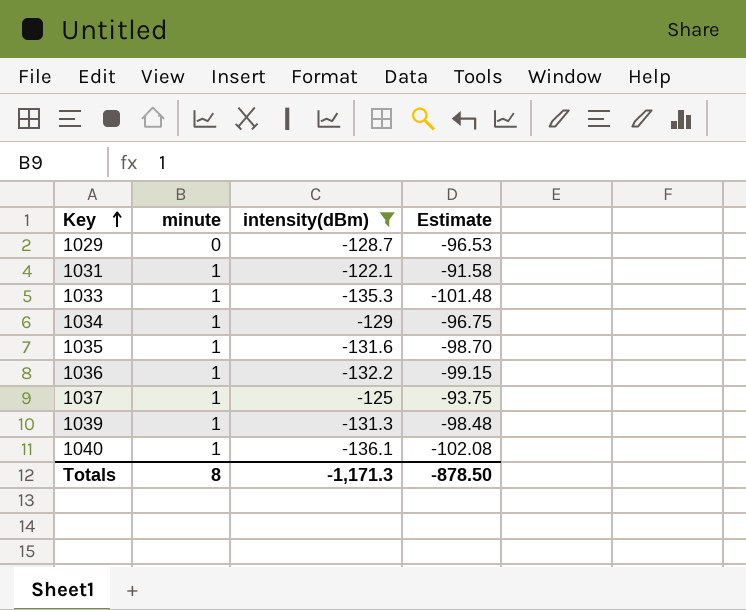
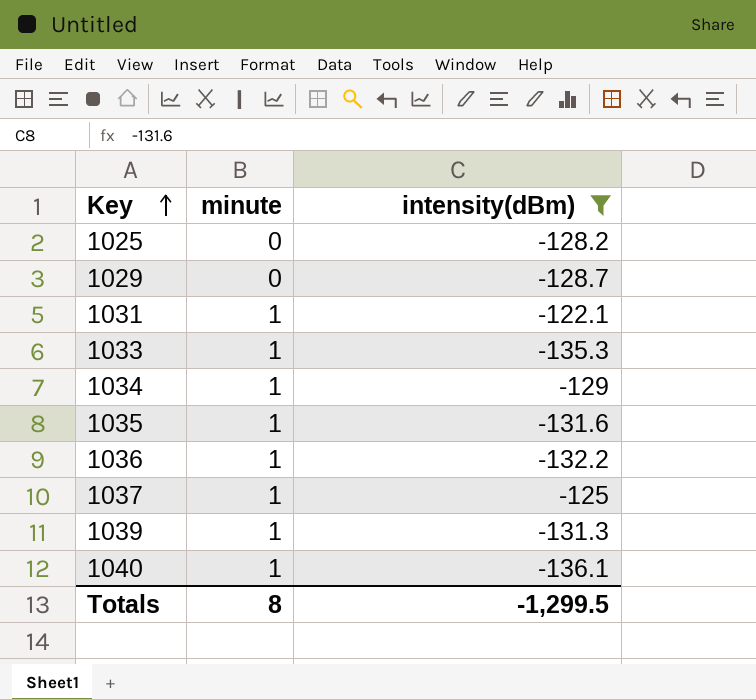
column Estimate | formula: [intensity(dBm)] * 0.75 -> none
row 1025: none -> 0 | -128.2
Totals | intensity(dBm): -1,171.3 -> -1,299.5

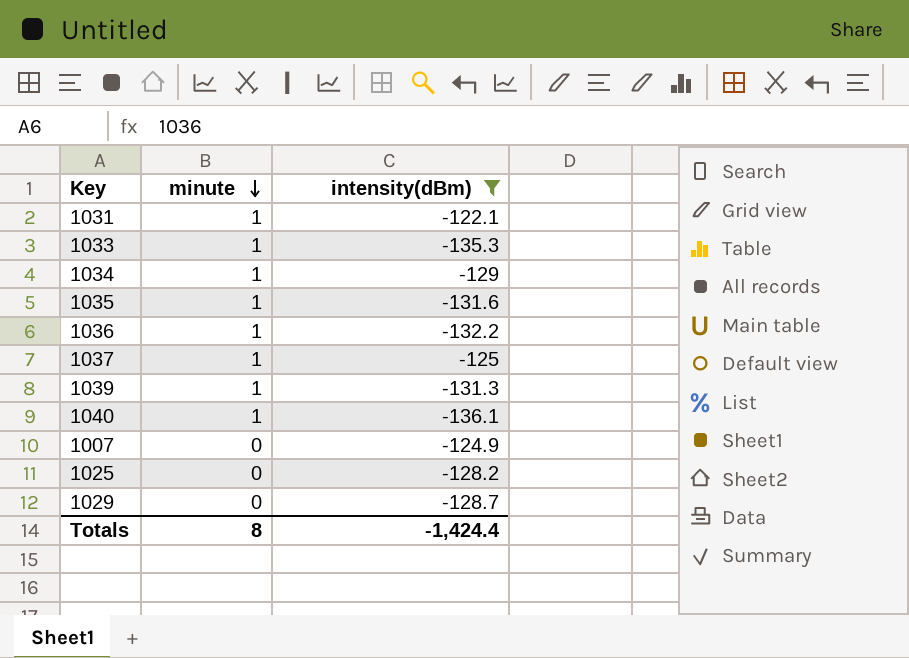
row order: Key ascending -> minute descending
row 1007: none -> 0 | -124.9
Totals | intensity(dBm): -1,299.5 -> -1,424.4

